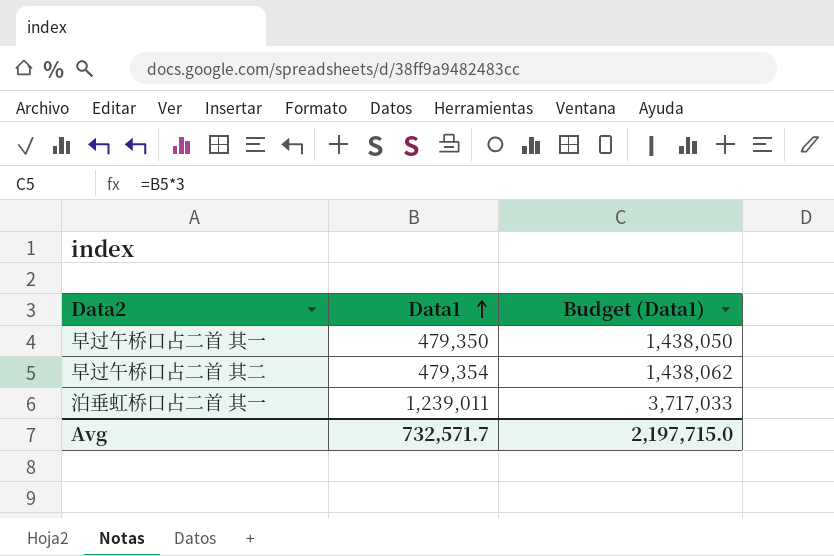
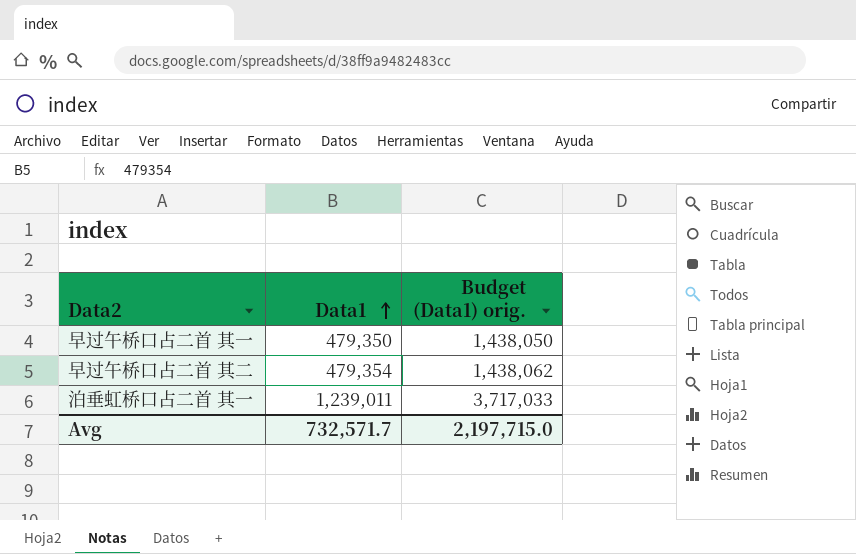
column name: Budget (Data1) -> Budget (Data1) orig.

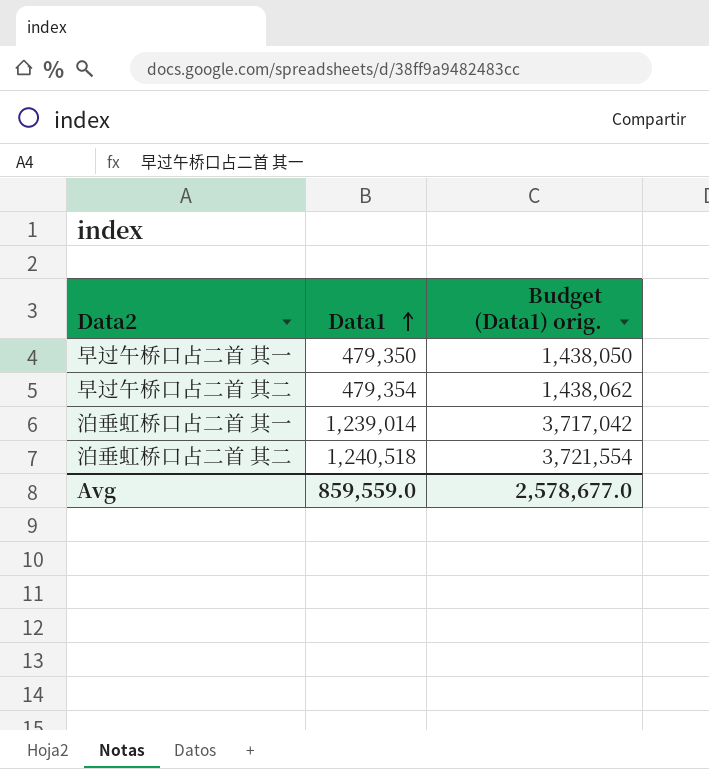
泊垂虹桥口占二首 其一 | Data1: 1,239,011 -> 1,239,014
泊垂虹桥口占二首 其一 | Budget (Data1) orig.: 3,717,033 -> 3,717,042
row 泊垂虹桥口占二首 其二: none -> 1,240,518 | 3,721,554
Avg | Data1: 732,571.7 -> 859,559.0
Avg | Budget (Data1) orig.: 2,197,715.0 -> 2,578,677.0

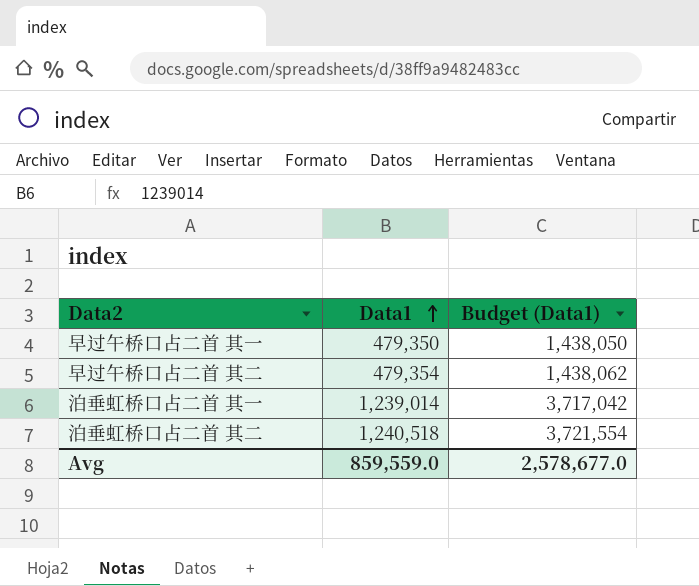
column name: Budget (Data1) orig. -> Budget (Data1)

